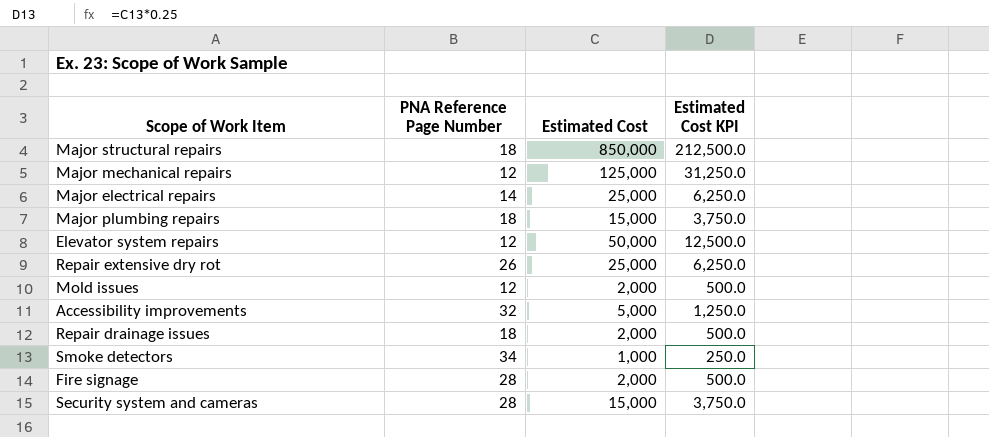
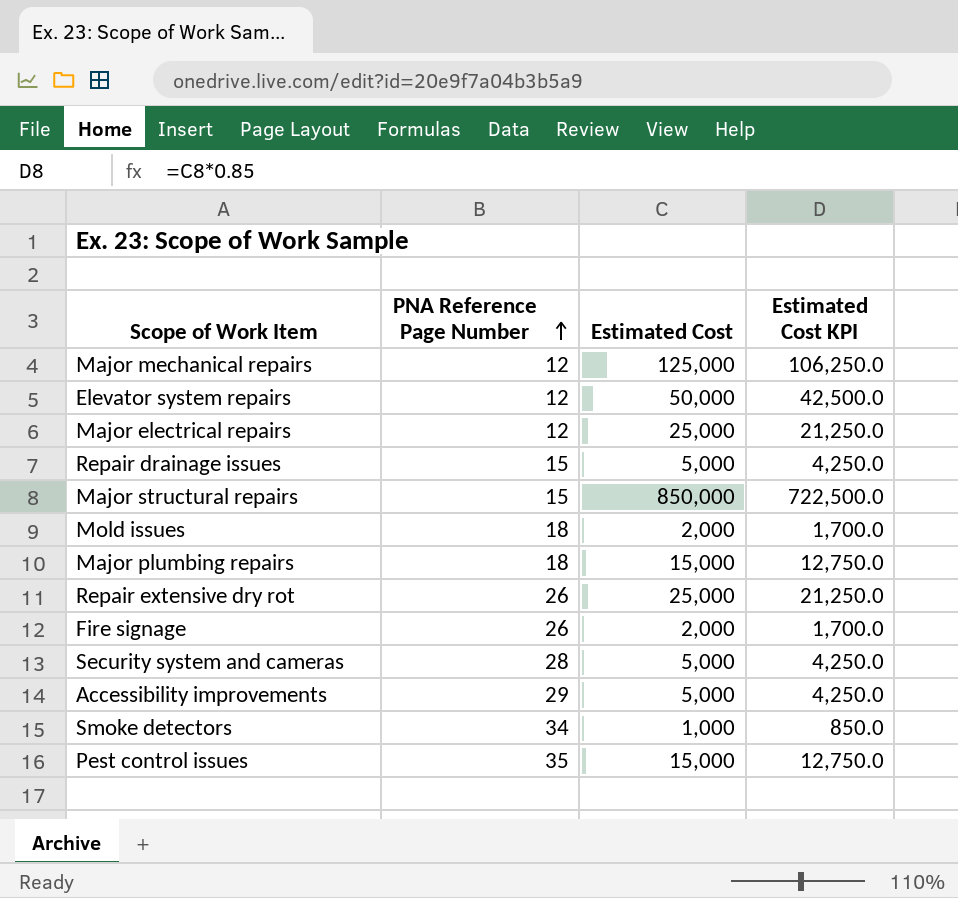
row order: none -> PNA Reference Page Number ascending
column Estimated Cost KPI | formula: [Estimated Cost] * 0.25 -> [Estimated Cost] * 0.85
Major electrical repairs | PNA Reference Page Number: 14 -> 12
Repair drainage issues | PNA Reference Page Number: 18 -> 15
Repair drainage issues | Estimated Cost: 2,000 -> 5,000
Major structural repairs | PNA Reference Page Number: 18 -> 15
Mold issues | PNA Reference Page Number: 12 -> 18
Fire signage | PNA Reference Page Number: 28 -> 26
Security system and cameras | Estimated Cost: 15,000 -> 5,000
Accessibility improvements | PNA Reference Page Number: 32 -> 29
row Pest control issues: none -> 35 | 15,000 | 12,750.0

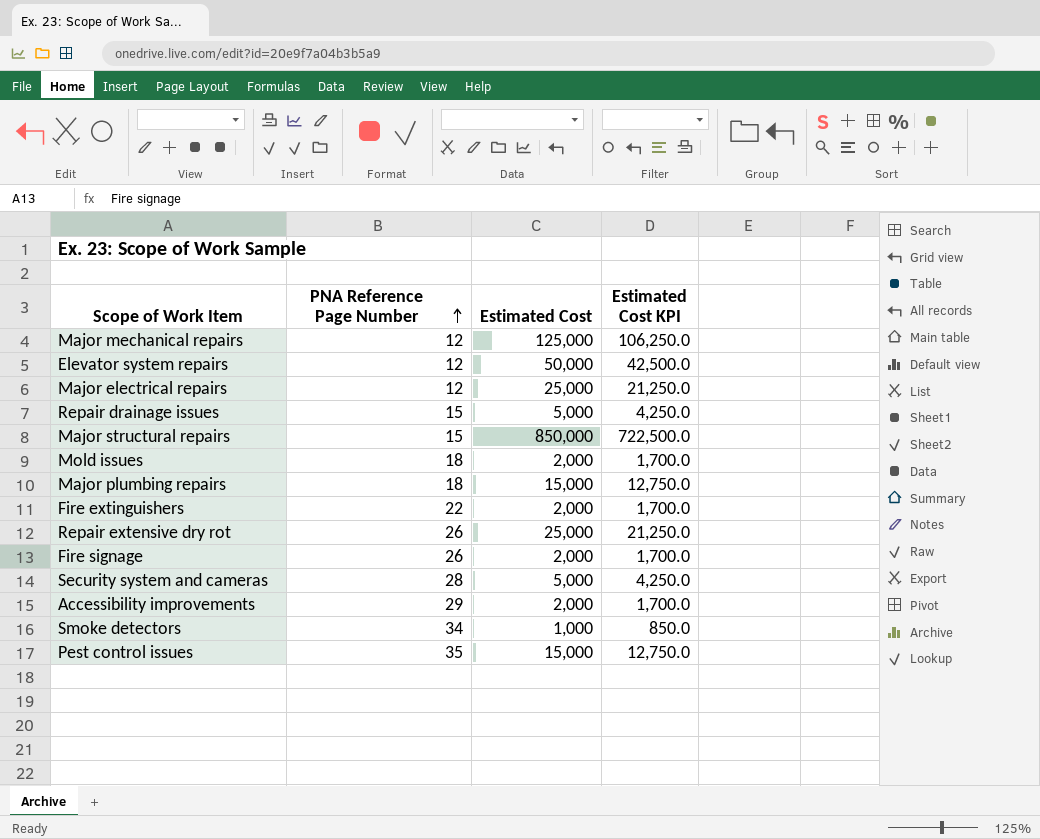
row Fire extinguishers: none -> 22 | 2,000 | 1,700.0
Accessibility improvements | Estimated Cost: 5,000 -> 2,000
Accessibility improvements | Estimated Cost KPI: 4,250.0 -> 1,700.0

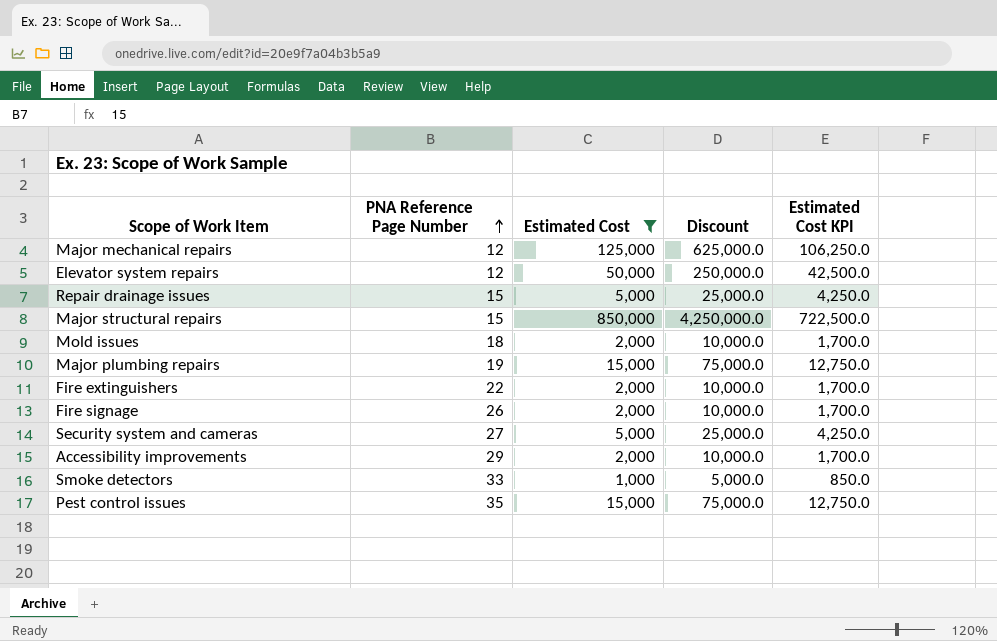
filter: none -> Estimated Cost != 25,000
column Discount | formula: none -> [Estimated Cost] * 5
Major plumbing repairs | PNA Reference Page Number: 18 -> 19
Security system and cameras | PNA Reference Page Number: 28 -> 27
Smoke detectors | PNA Reference Page Number: 34 -> 33

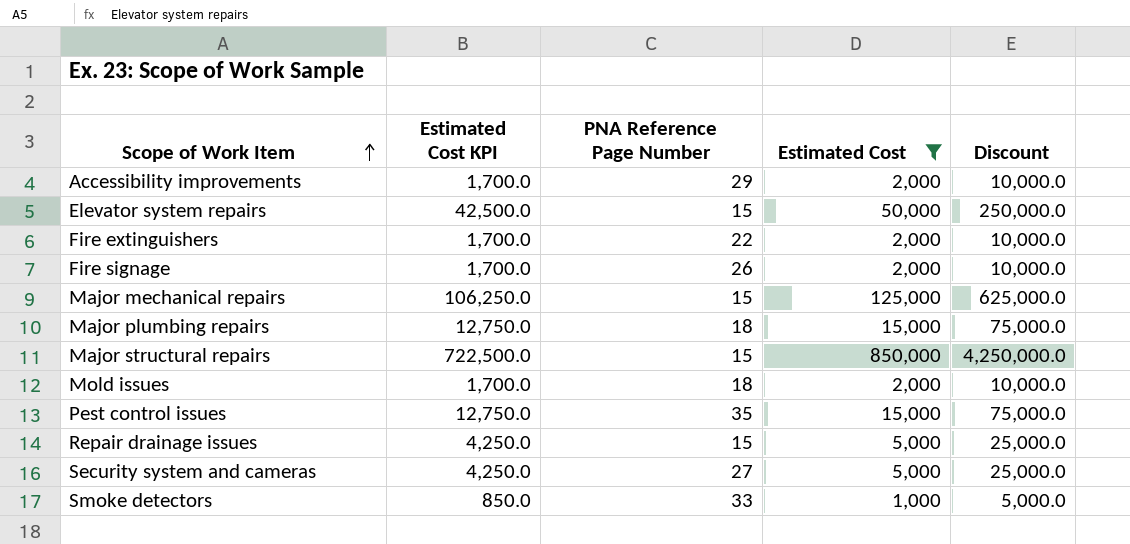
row order: PNA Reference Page Number ascending -> Scope of Work Item ascending
column Estimated Cost KPI | position: 5 -> 2
Elevator system repairs | PNA Reference Page Number: 12 -> 15
Major mechanical repairs | PNA Reference Page Number: 12 -> 15
Major plumbing repairs | PNA Reference Page Number: 19 -> 18

